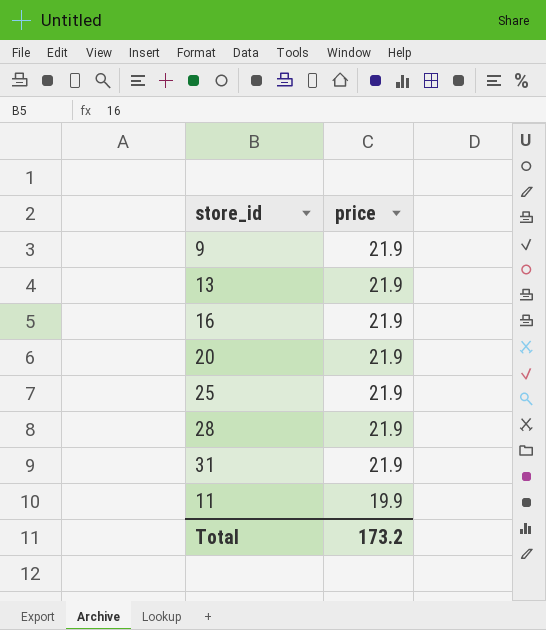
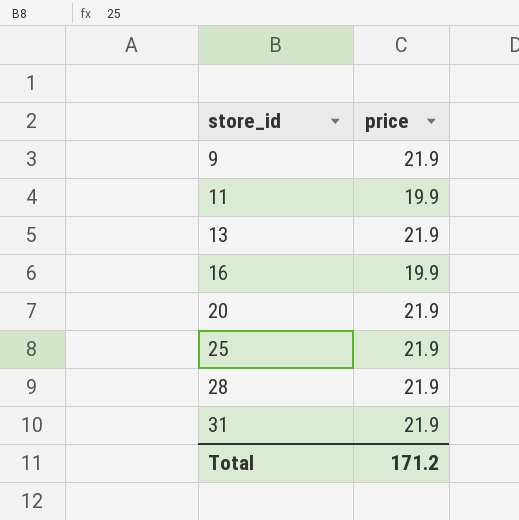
row order: price descending -> store_id ascending
16 | price: 21.9 -> 19.9
Total | price: 173.2 -> 171.2

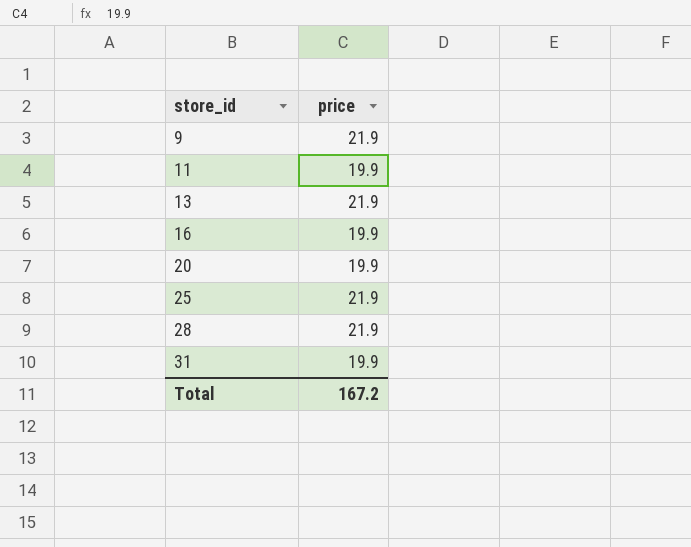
20 | price: 21.9 -> 19.9
31 | price: 21.9 -> 19.9
Total | price: 171.2 -> 167.2

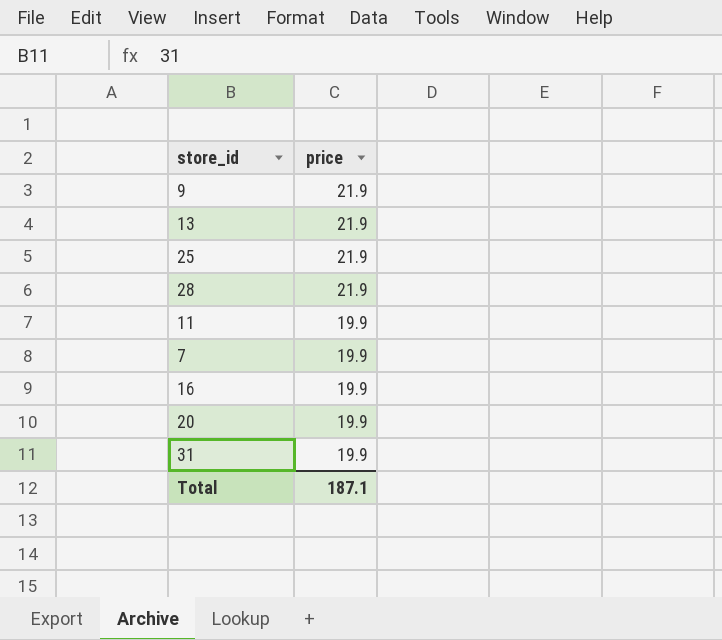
row order: store_id ascending -> price descending
row 7: none -> 19.9
Total | price: 167.2 -> 187.1

